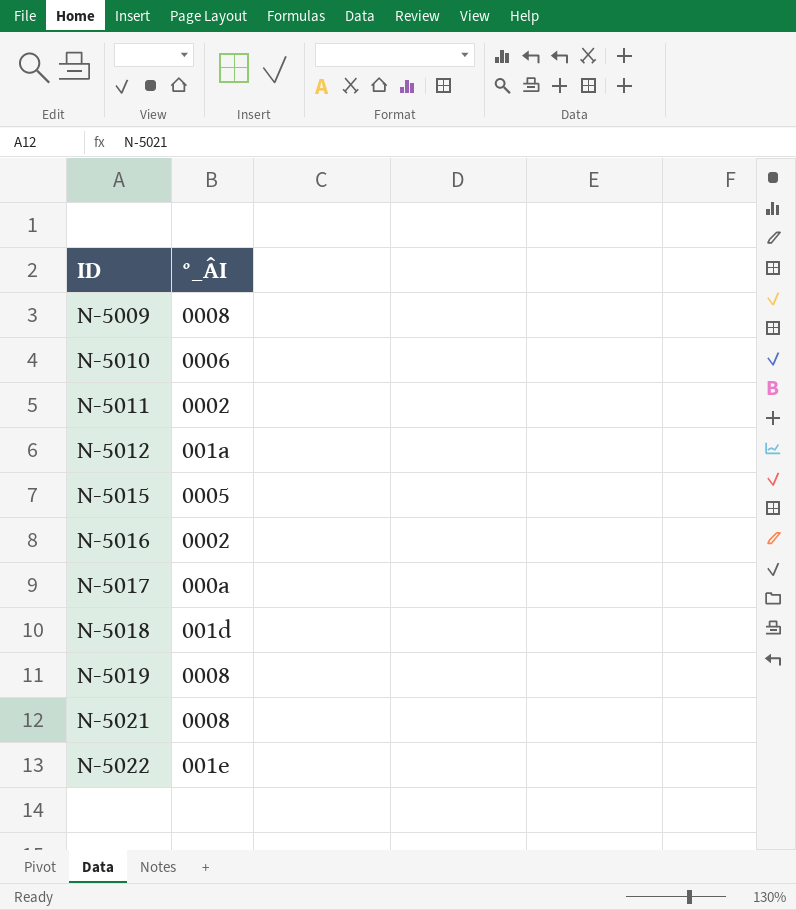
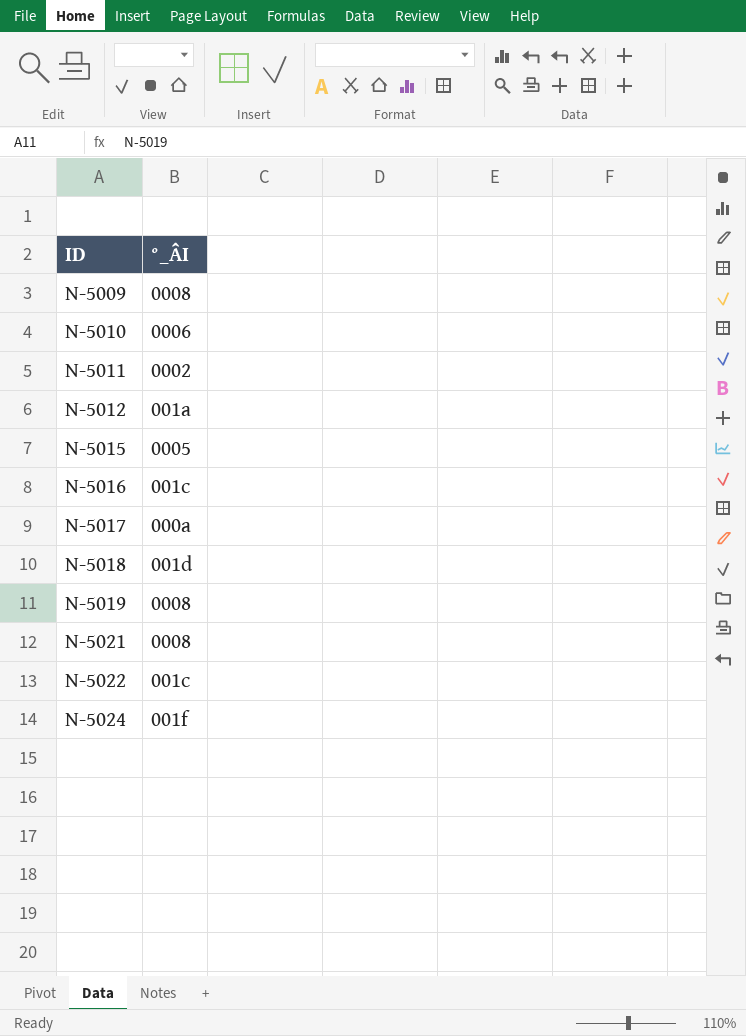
N-5016 | °_ÂI: 0002 -> 001c
N-5022 | °_ÂI: 001e -> 001c
row N-5024: none -> 001f

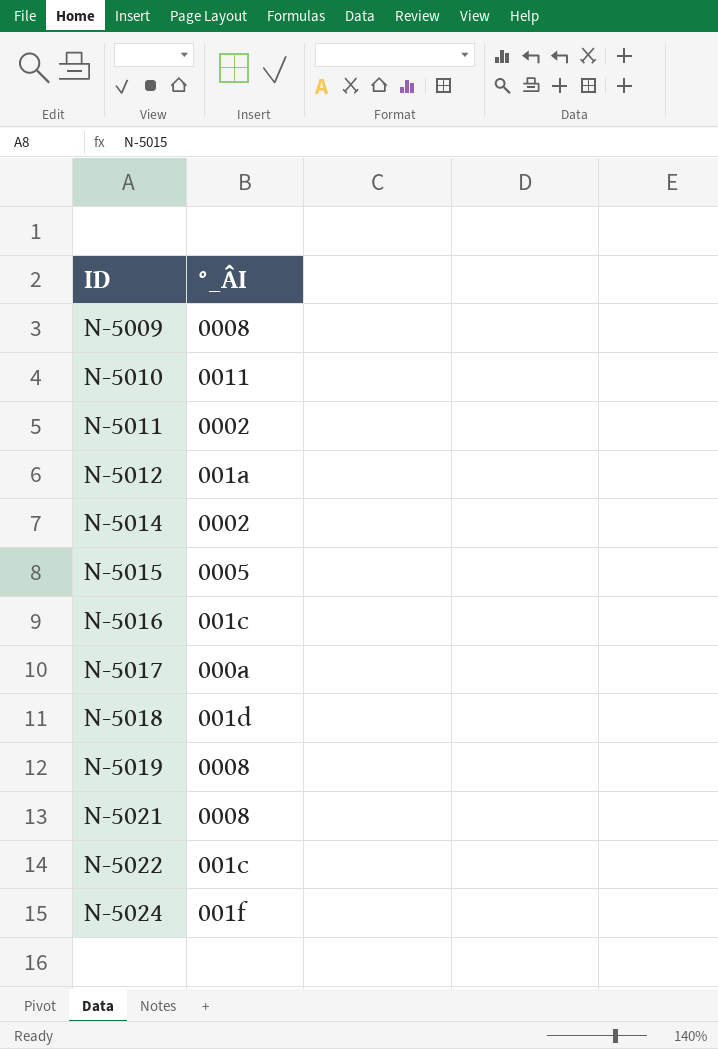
N-5010 | °_ÂI: 0006 -> 0011
row N-5014: none -> 0002

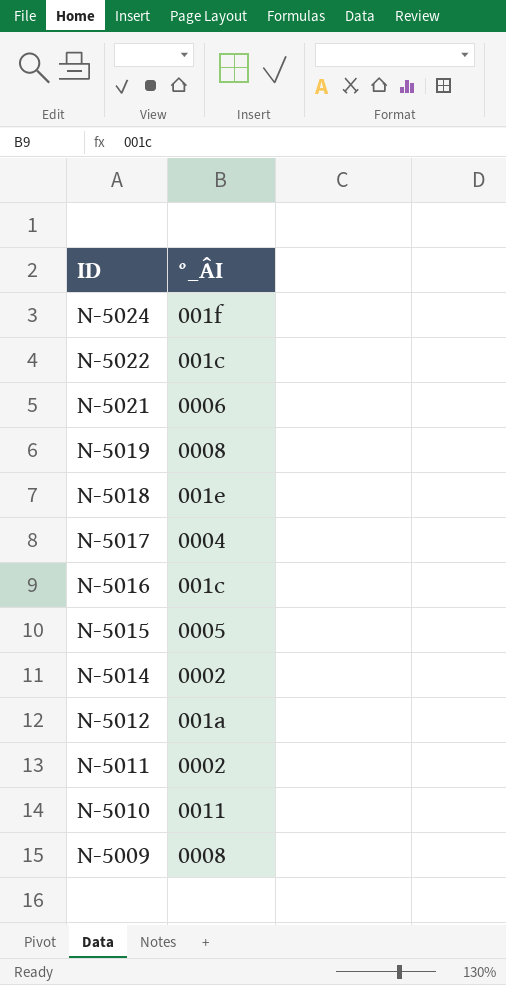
row order: ID ascending -> ID descending
N-5021 | °_ÂI: 0008 -> 0006
N-5018 | °_ÂI: 001d -> 001e
N-5017 | °_ÂI: 000a -> 0004

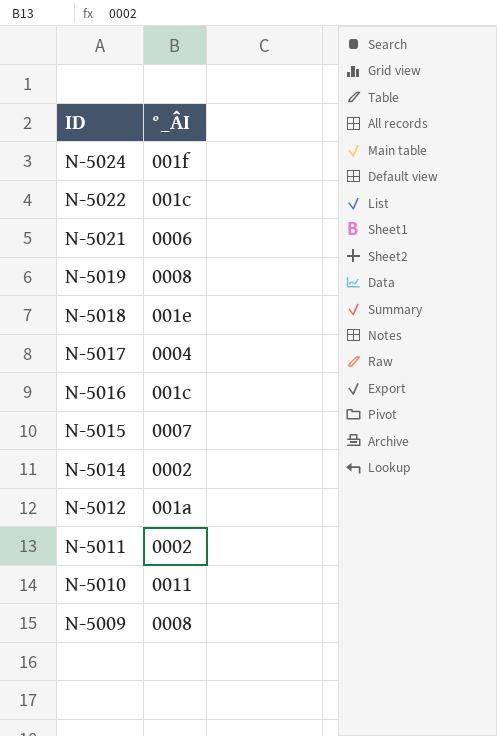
N-5015 | °_ÂI: 0005 -> 0007

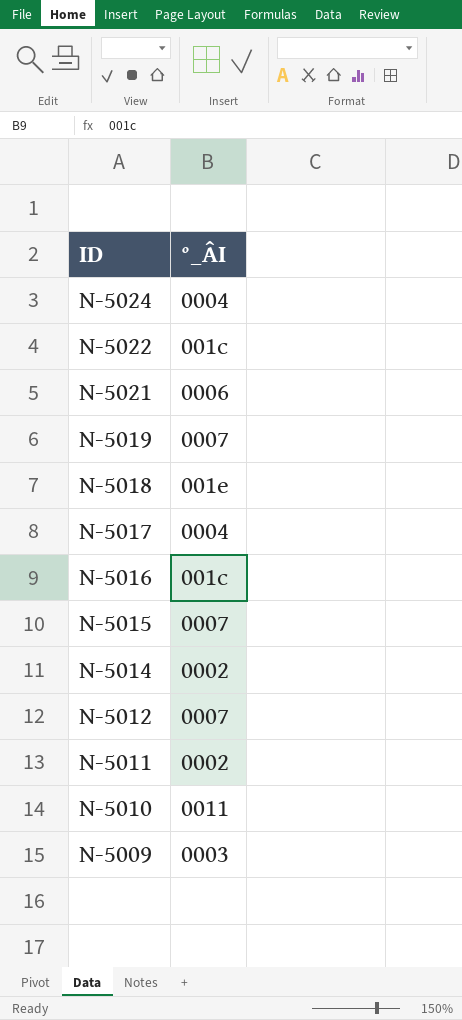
N-5024 | °_ÂI: 001f -> 0004
N-5019 | °_ÂI: 0008 -> 0007
N-5012 | °_ÂI: 001a -> 0007
N-5009 | °_ÂI: 0008 -> 0003

